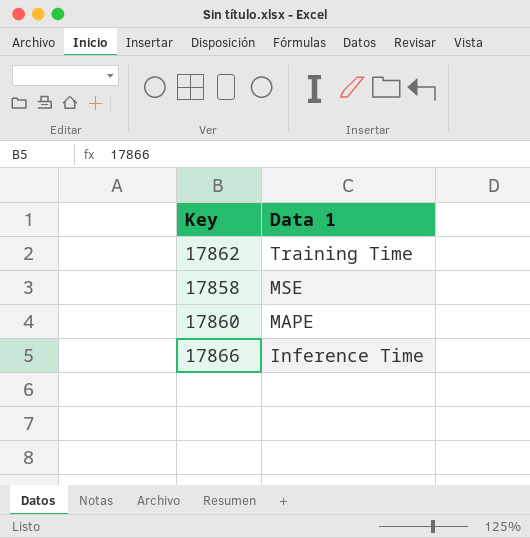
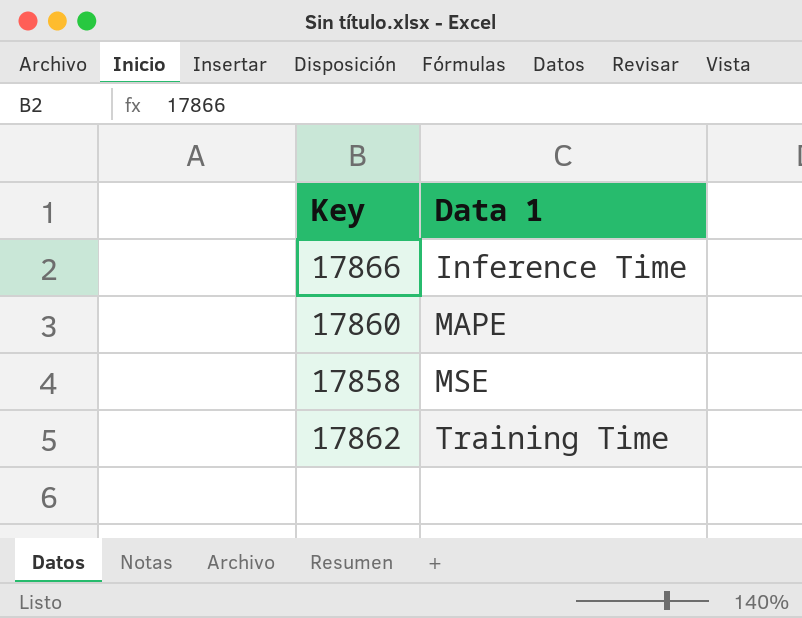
row order: Data 1 descending -> Data 1 ascending

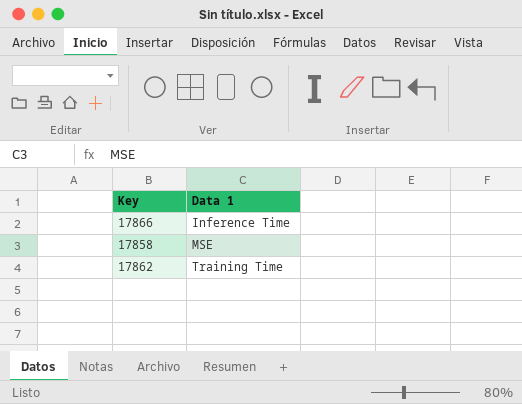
row 17860: MAPE -> none

